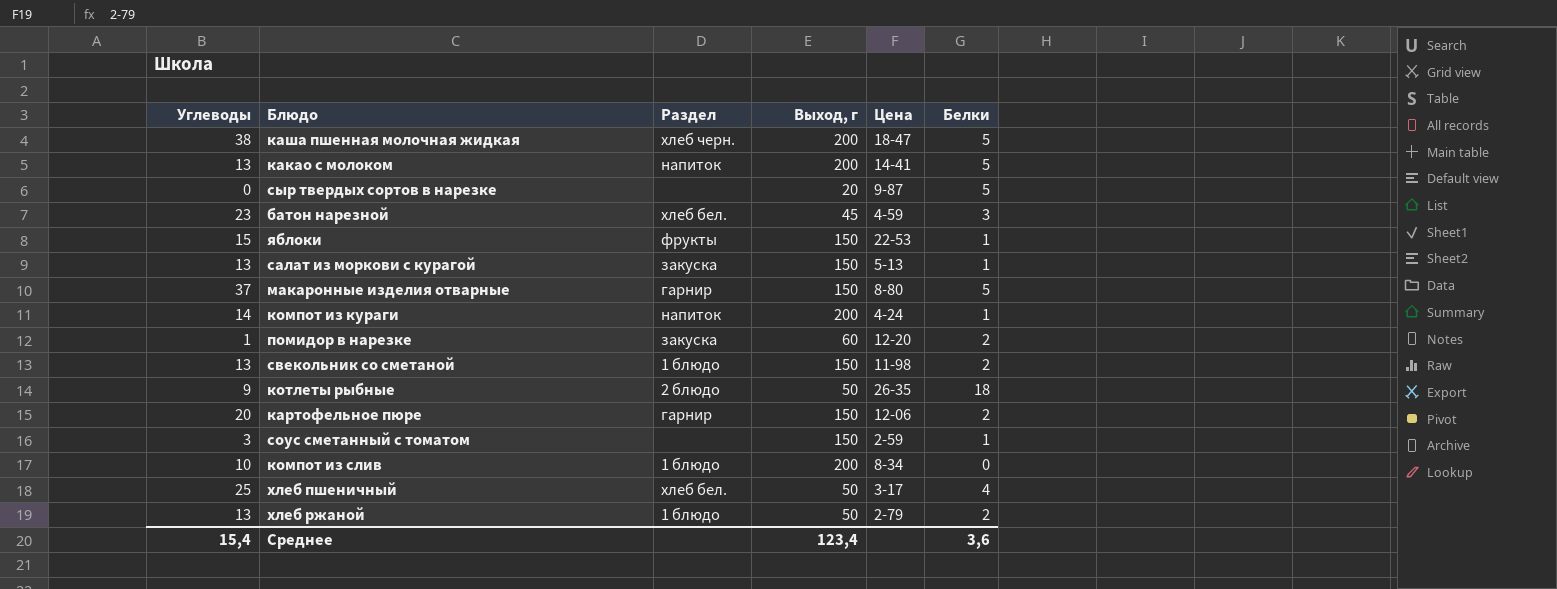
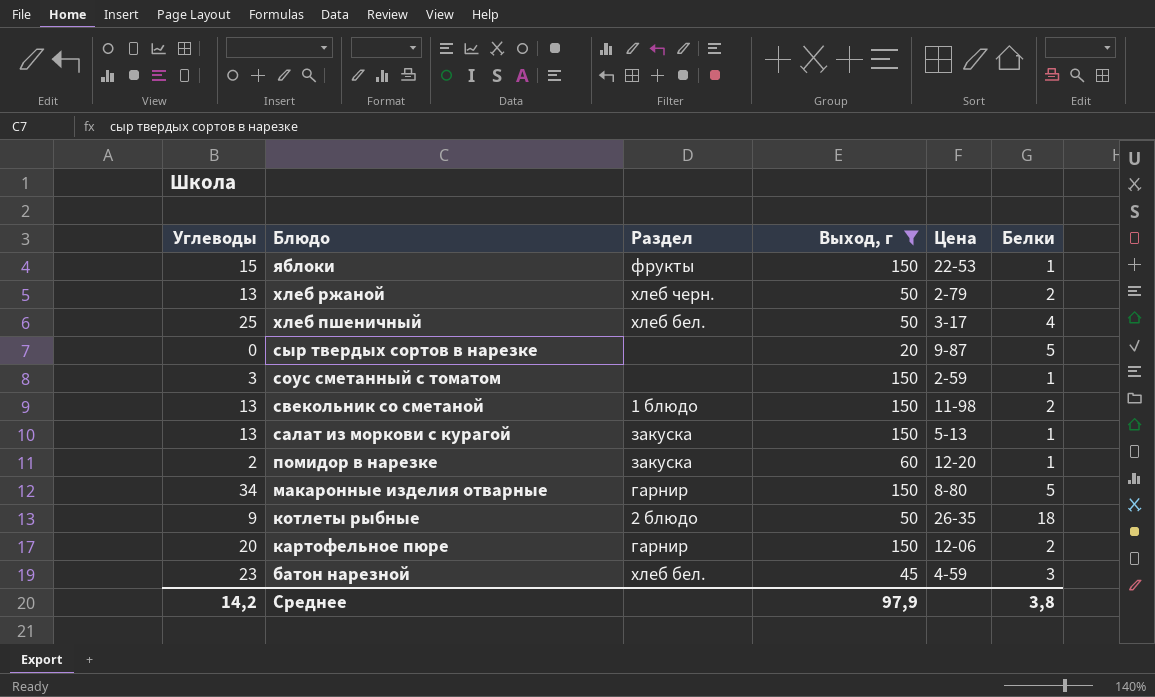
filter: none -> Выход, г != 200
row order: none -> Блюдо descending
хлеб ржаной | Раздел: 1 блюдо -> хлеб черн.
помидор в нарезке | Углеводы: 1 -> 2
помидор в нарезке | Белки: 2 -> 1
макаронные изделия отварные | Углеводы: 37 -> 34
Среднее | Углеводы: 15,4 -> 14,2
Среднее | Выход, г: 123,4 -> 97,9
Среднее | Белки: 3,6 -> 3,8

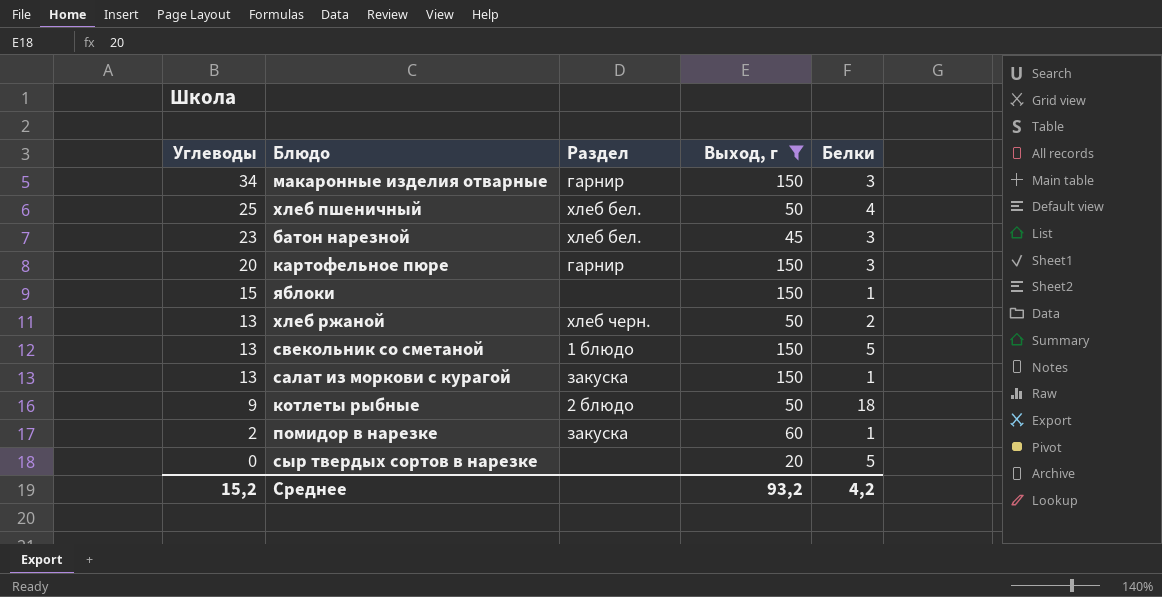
row order: Блюдо descending -> Углеводы descending
column Цена | position: 5 -> none
row соус сметанный с томатом: 3 | none | 150 | 2-59 | 1 -> none
макаронные изделия отварные | Белки: 5 -> 3
картофельное пюре | Белки: 2 -> 3
яблоки | Раздел: фрукты -> none
свекольник со сметаной | Белки: 2 -> 5
Среднее | Углеводы: 14,2 -> 15,2
Среднее | Выход, г: 97,9 -> 93,2
Среднее | Белки: 3,8 -> 4,2

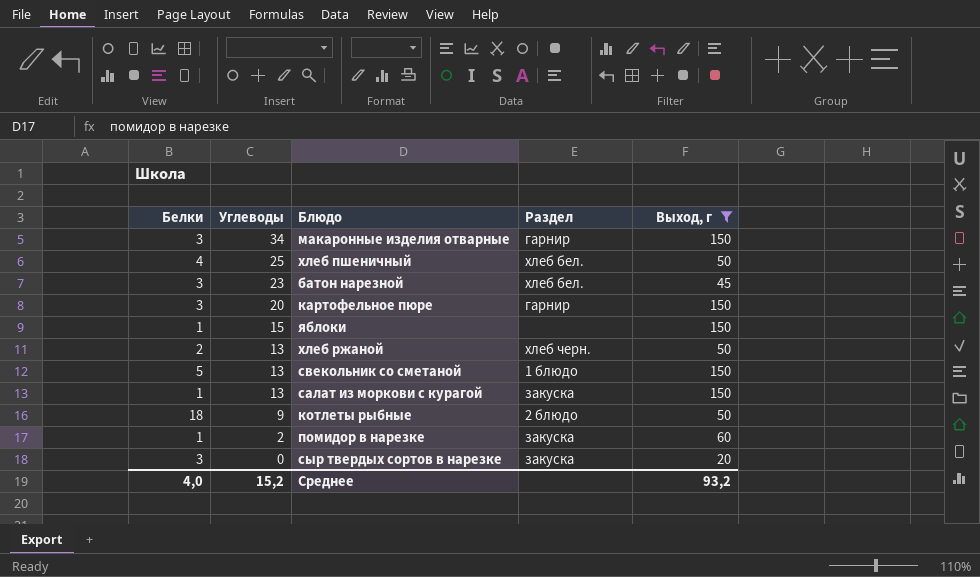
column Белки | position: 5 -> 1
сыр твердых сортов в нарезке | Белки: 5 -> 3
сыр твердых сортов в нарезке | Раздел: none -> закуска
Среднее | Белки: 4,2 -> 4,0

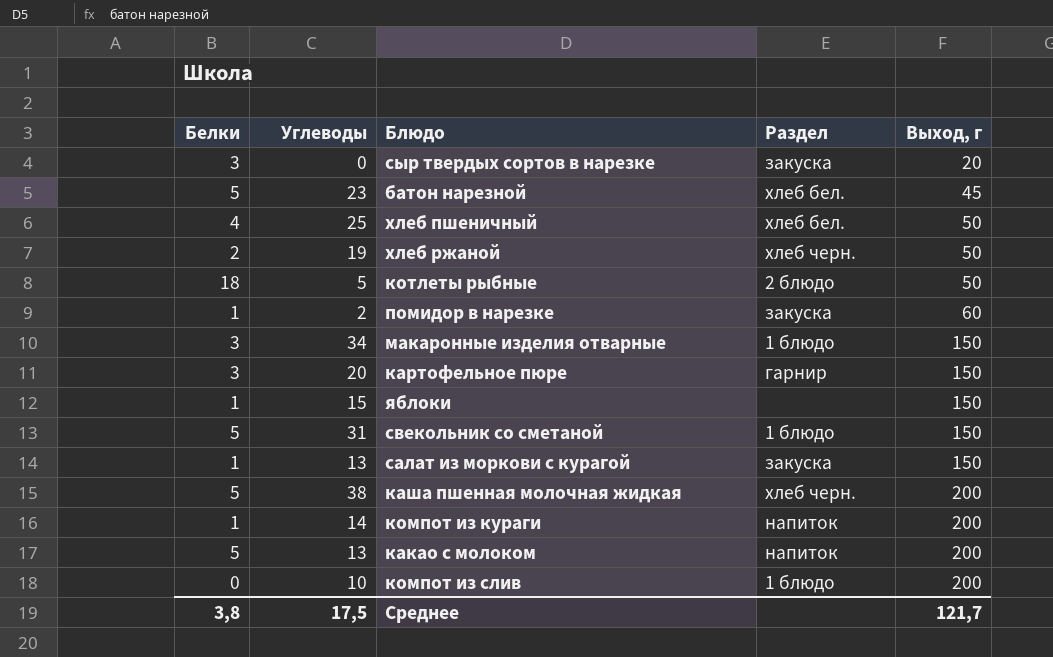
filter: Выход, г != 200 -> none
row order: Углеводы descending -> Выход, г ascending
батон нарезной | Белки: 3 -> 5
хлеб ржаной | Углеводы: 13 -> 19
котлеты рыбные | Углеводы: 9 -> 5
макаронные изделия отварные | Раздел: гарнир -> 1 блюдо
свекольник со сметаной | Углеводы: 13 -> 31
Среднее | Белки: 4,0 -> 3,8
Среднее | Углеводы: 15,2 -> 17,5
Среднее | Выход, г: 93,2 -> 121,7

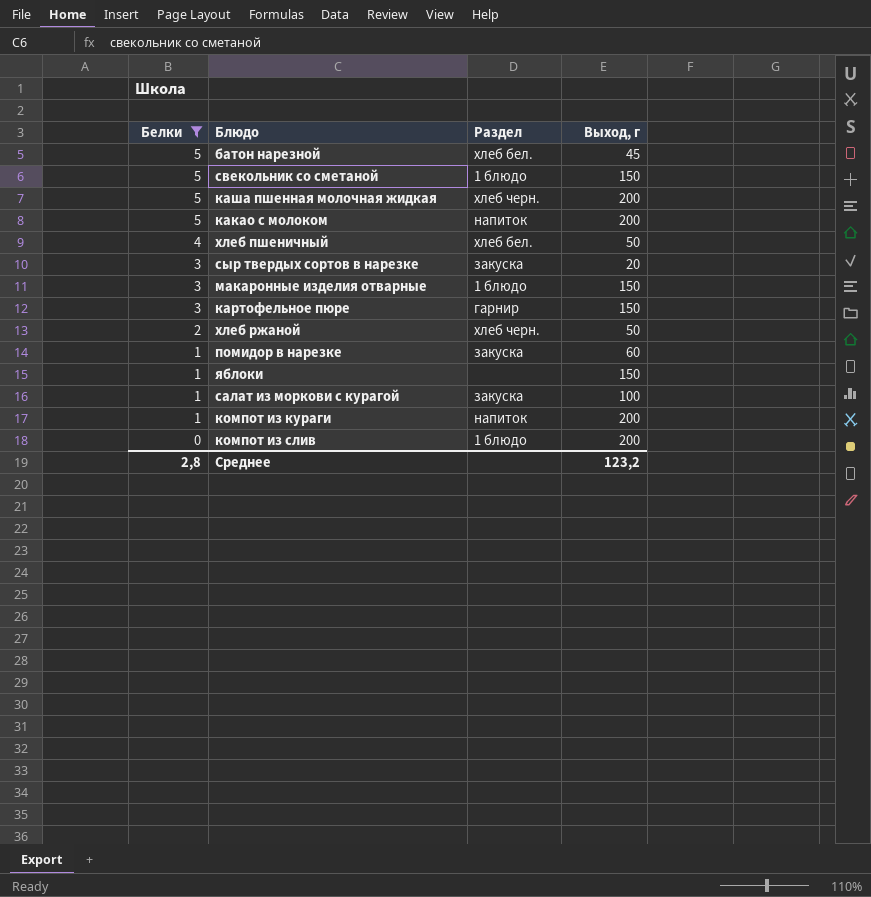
filter: none -> Белки != 18
row order: Выход, г ascending -> Белки descending
column Углеводы | position: 2 -> none
салат из моркови с курагой | Выход, г: 150 -> 100
Среднее | Белки: 3,8 -> 2,8
Среднее | Выход, г: 121,7 -> 123,2

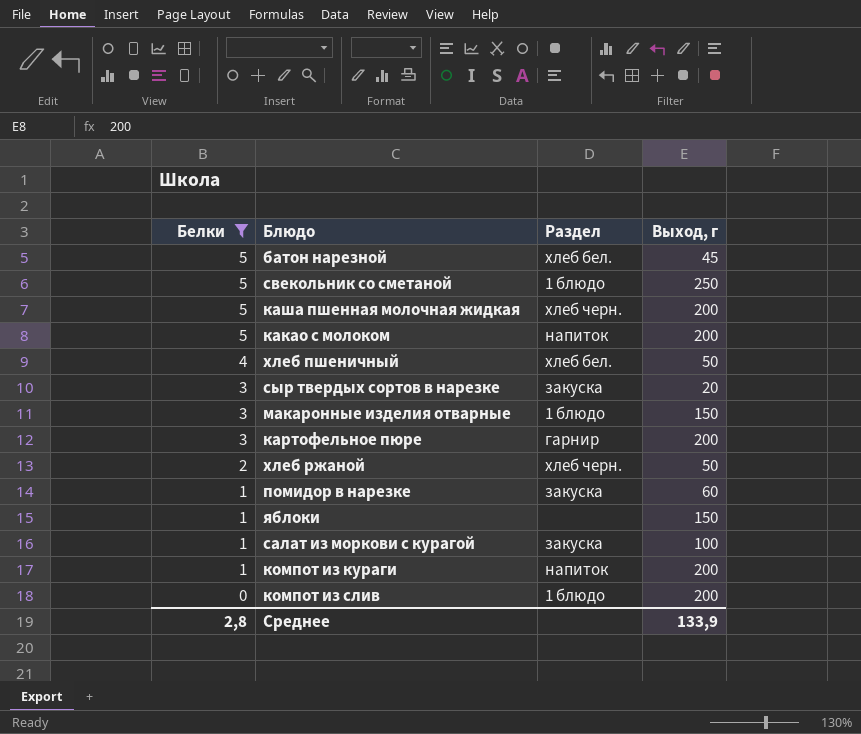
свекольник со сметаной | Выход, г: 150 -> 250
картофельное пюре | Выход, г: 150 -> 200
Среднее | Выход, г: 123,2 -> 133,9

